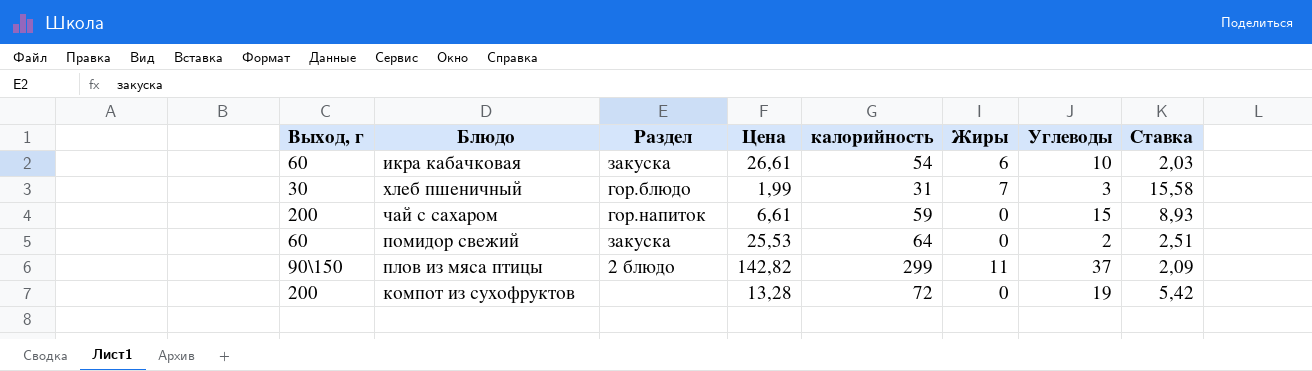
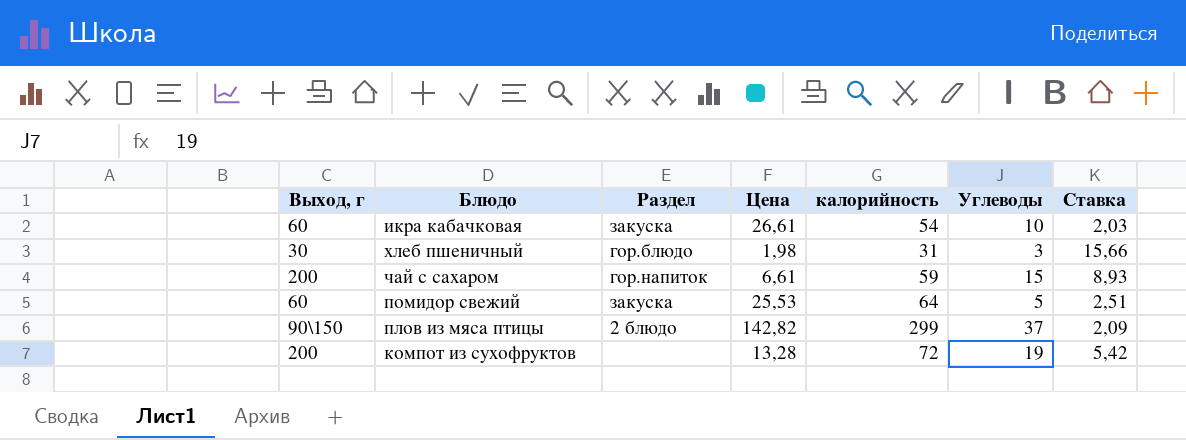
column Жиры | position: 6 -> none
хлеб пшеничный | Цена: 1,99 -> 1,98
хлеб пшеничный | Ставка: 15,58 -> 15,66
помидор свежий | Углеводы: 2 -> 5

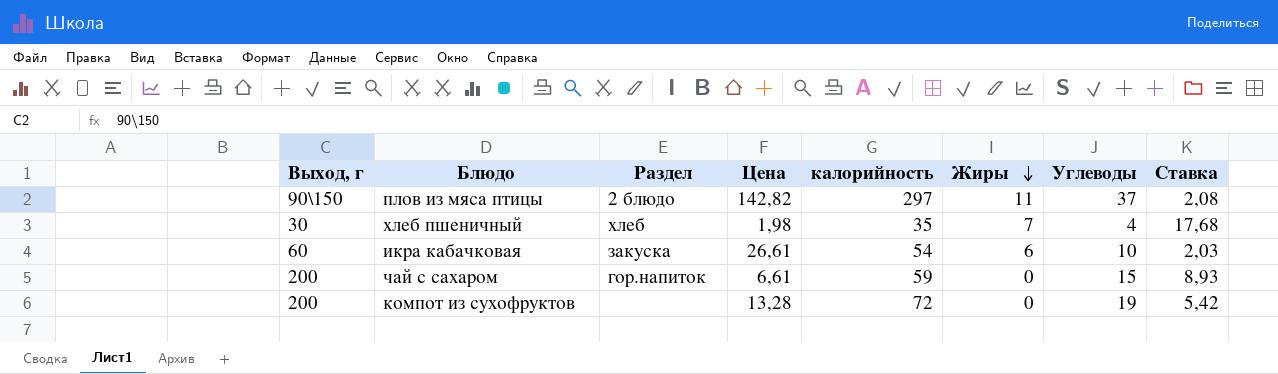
row order: none -> Жиры descending
column Жиры | position: none -> 6
row помидор свежий: 60 | закуска | 25,53 | 64 | 5 | 2,51 -> none
плов из мяса птицы | калорийность: 299 -> 297
плов из мяса птицы | Ставка: 2,09 -> 2,08
хлеб пшеничный | Раздел: гор.блюдо -> хлеб
хлеб пшеничный | калорийность: 31 -> 35
хлеб пшеничный | Углеводы: 3 -> 4
хлеб пшеничный | Ставка: 15,66 -> 17,68

